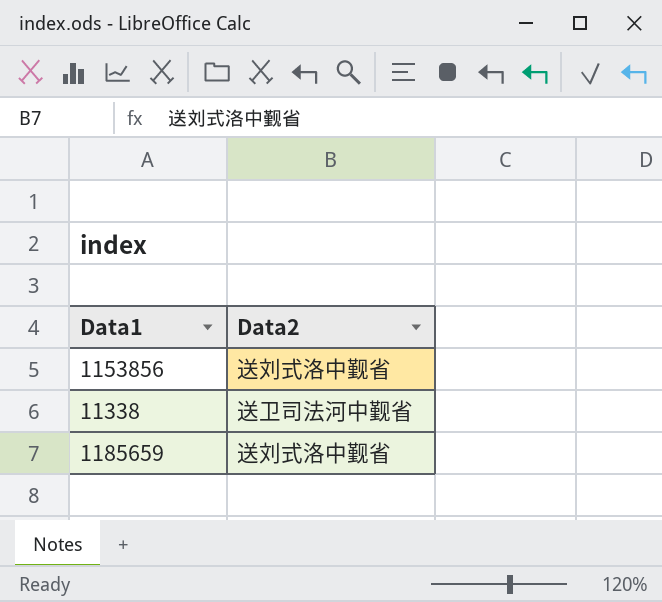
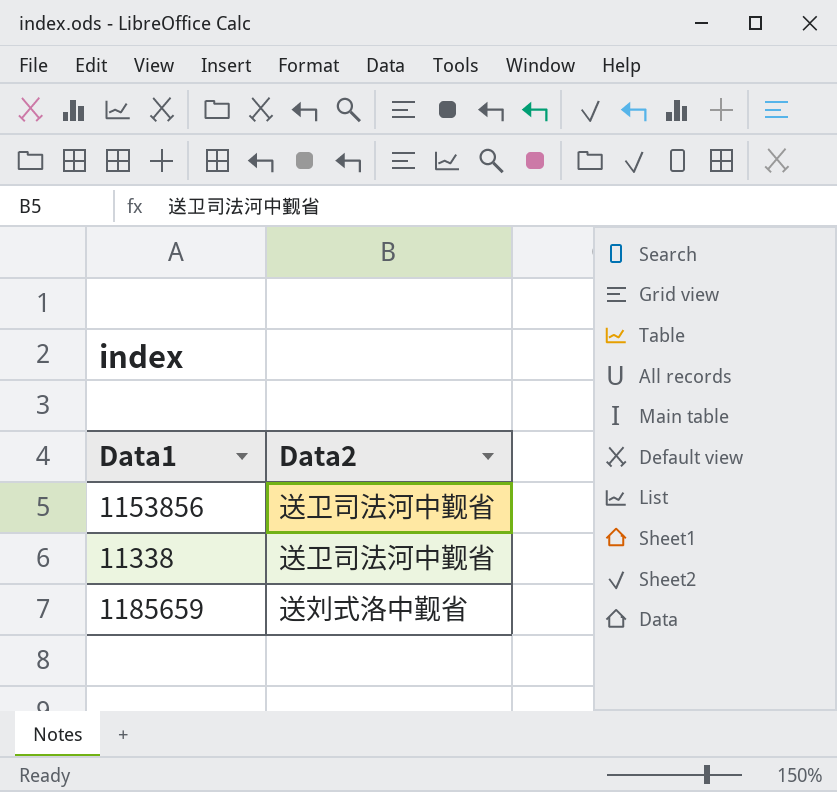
1153856 | Data2: 送刘式洛中觐省 -> 送卫司法河中觐省

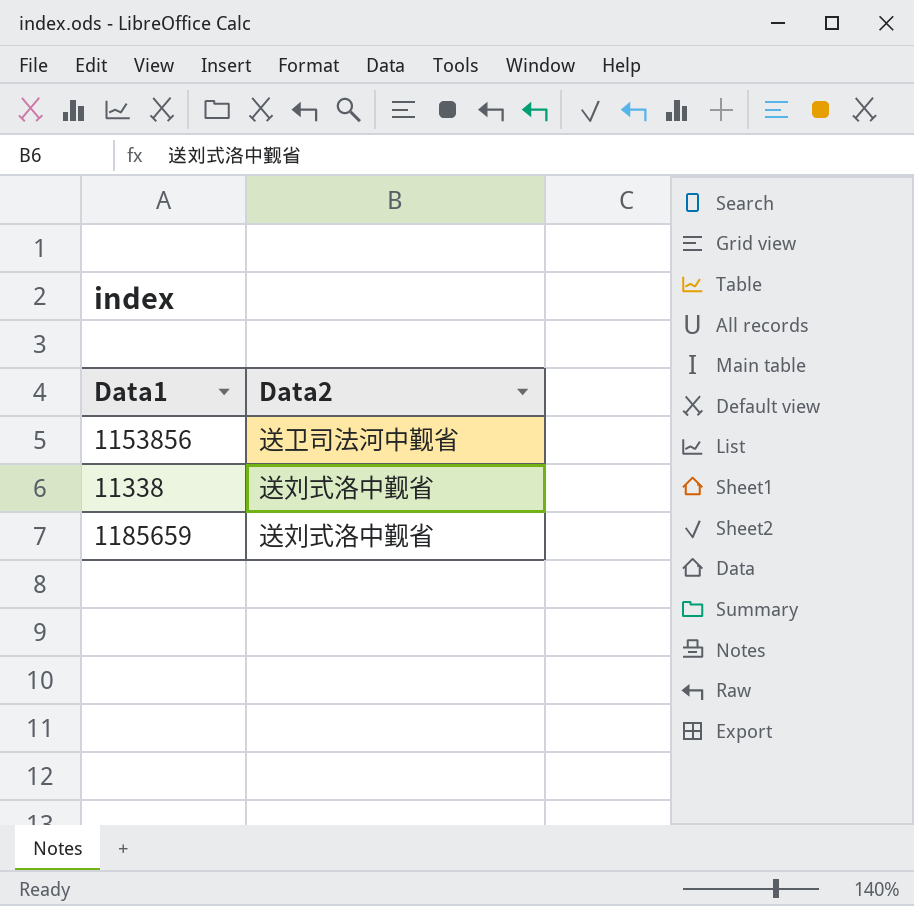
11338 | Data2: 送卫司法河中觐省 -> 送刘式洛中觐省

